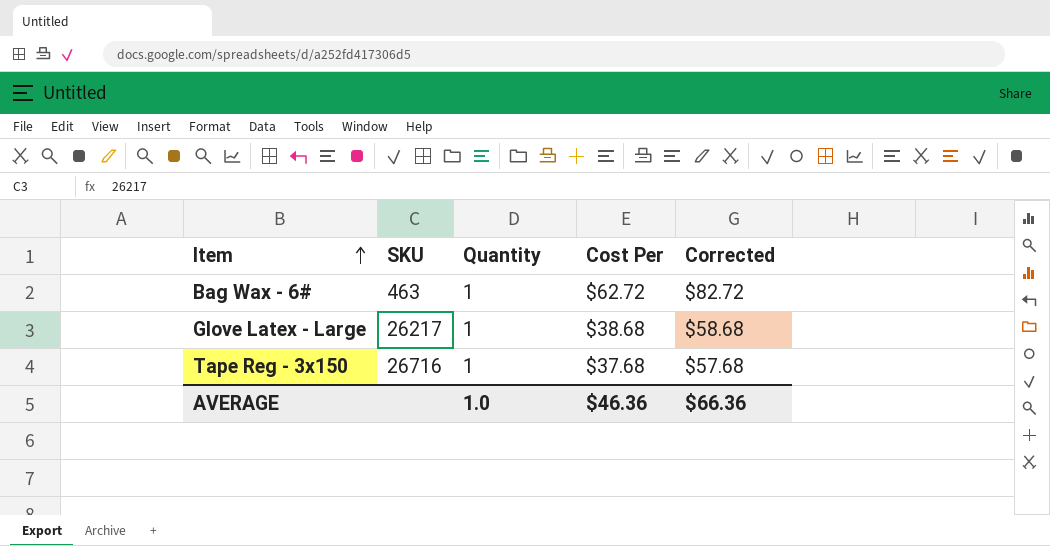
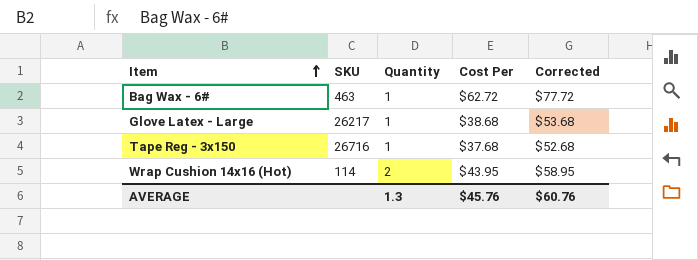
column Corrected | formula: [Cost Per] + 20 -> [Cost Per] + 15
row Wrap Cushion 14x16 (Hot): none -> 114 | 2 | $43.95 | $58.95
AVERAGE | Quantity: 1.0 -> 1.3
AVERAGE | Cost Per: $46.36 -> $45.76
AVERAGE | Corrected: $66.36 -> $60.76

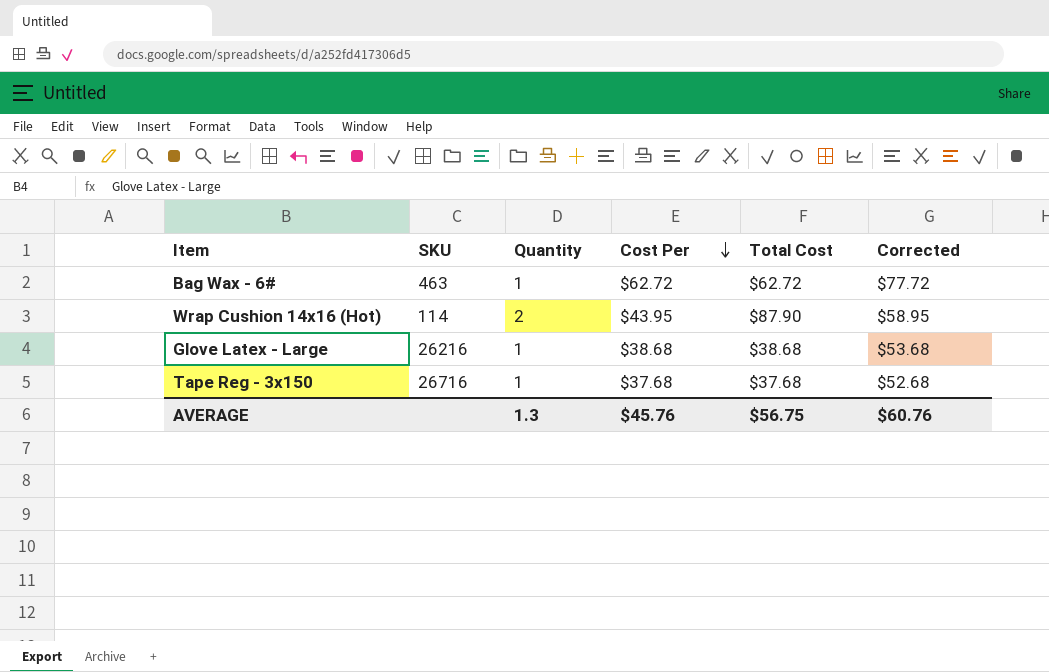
row order: Item ascending -> Cost Per descending
column Total Cost | formula: none -> [Quantity] * [Cost Per]
Glove Latex - Large | SKU: 26217 -> 26216

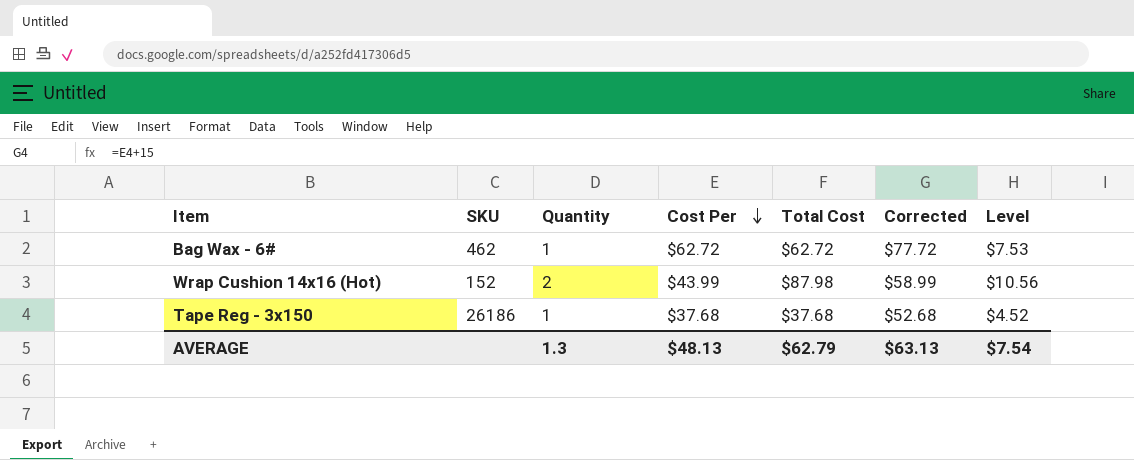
column Level | formula: none -> [Total Cost] * 0.12
row Glove Latex - Large: 26216 | 1 | $38.68 | $38.68 | $53.68 -> none
Bag Wax - 6# | SKU: 463 -> 462
Wrap Cushion 14x16 (Hot) | SKU: 114 -> 152
Wrap Cushion 14x16 (Hot) | Cost Per: $43.95 -> $43.99
Wrap Cushion 14x16 (Hot) | Total Cost: $87.90 -> $87.98
Wrap Cushion 14x16 (Hot) | Corrected: $58.95 -> $58.99
Tape Reg - 3x150 | SKU: 26716 -> 26186
AVERAGE | Cost Per: $45.76 -> $48.13
AVERAGE | Total Cost: $56.75 -> $62.79
AVERAGE | Corrected: $60.76 -> $63.13

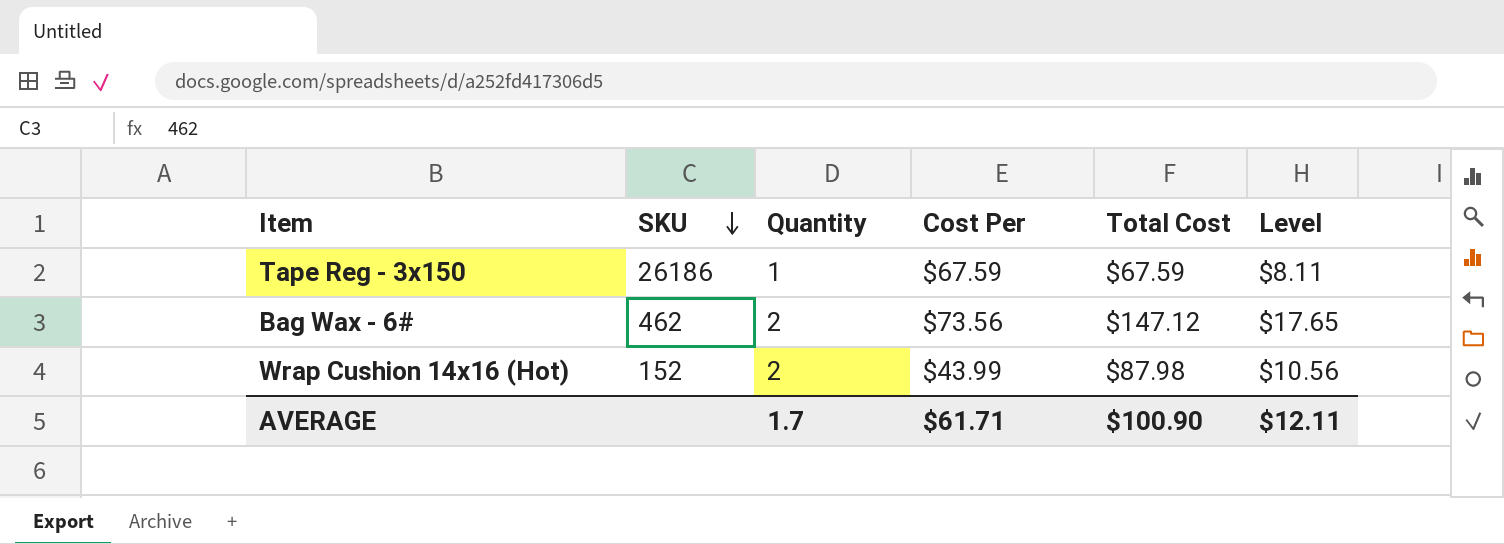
row order: Cost Per descending -> SKU descending
column Corrected | formula: [Cost Per] + 15 -> none
Tape Reg - 3x150 | Cost Per: $37.68 -> $67.59
Tape Reg - 3x150 | Total Cost: $37.68 -> $67.59
Tape Reg - 3x150 | Level: $4.52 -> $8.11
Bag Wax - 6# | Quantity: 1 -> 2
Bag Wax - 6# | Cost Per: $62.72 -> $73.56
Bag Wax - 6# | Total Cost: $62.72 -> $147.12
Bag Wax - 6# | Level: $7.53 -> $17.65
AVERAGE | Quantity: 1.3 -> 1.7
AVERAGE | Cost Per: $48.13 -> $61.71
AVERAGE | Total Cost: $62.79 -> $100.90
AVERAGE | Level: $7.54 -> $12.11

